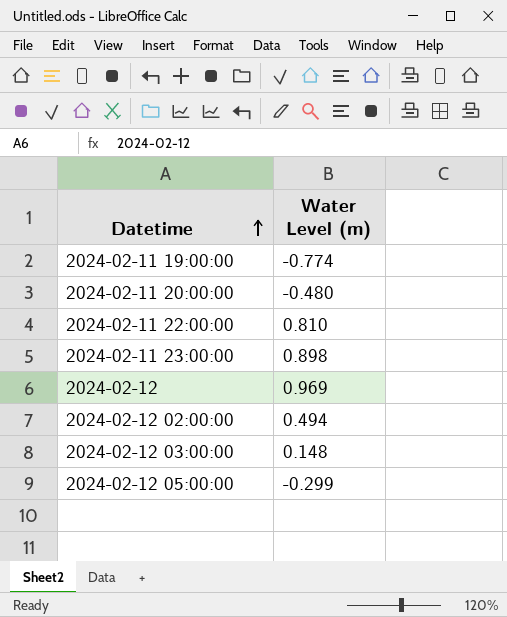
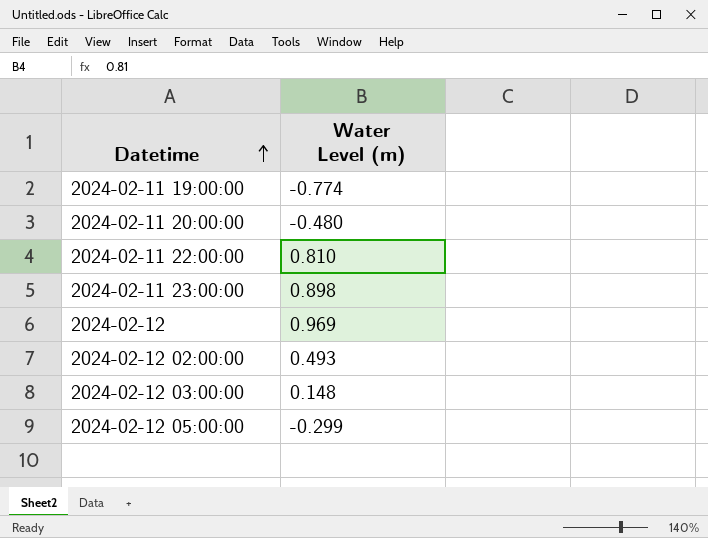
2024-02-12 02:00:00 | Water Level (m): 0.494 -> 0.493

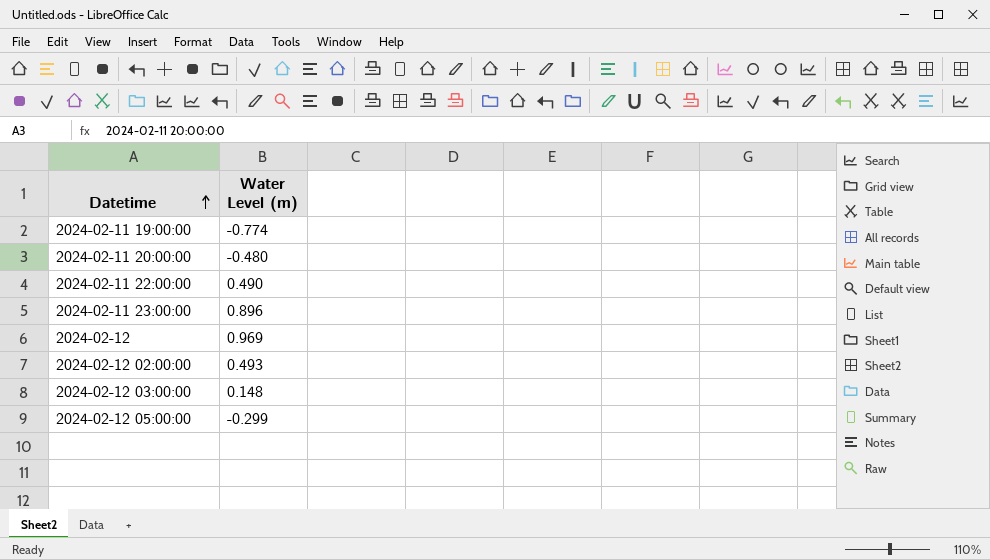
2024-02-11 22:00:00 | Water Level (m): 0.810 -> 0.490
2024-02-11 23:00:00 | Water Level (m): 0.898 -> 0.896

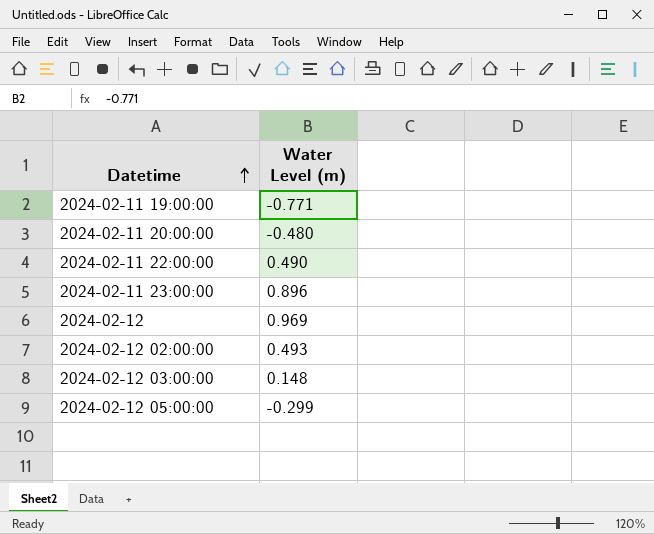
2024-02-11 19:00:00 | Water Level (m): -0.774 -> -0.771

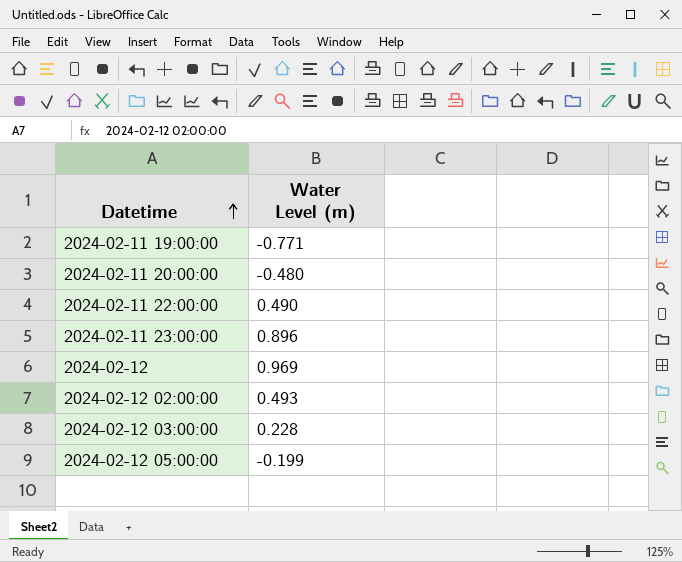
2024-02-12 03:00:00 | Water Level (m): 0.148 -> 0.228
2024-02-12 05:00:00 | Water Level (m): -0.299 -> -0.199

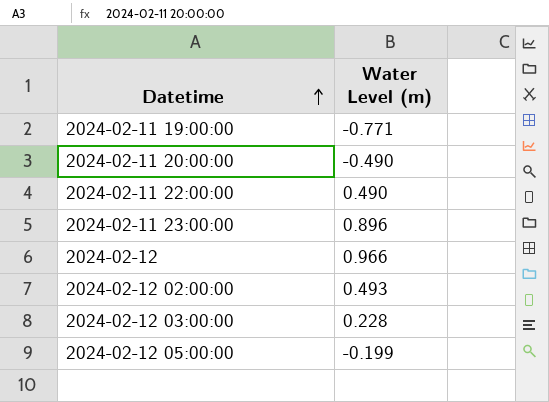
2024-02-11 20:00:00 | Water Level (m): -0.480 -> -0.490
2024-02-12 | Water Level (m): 0.969 -> 0.966

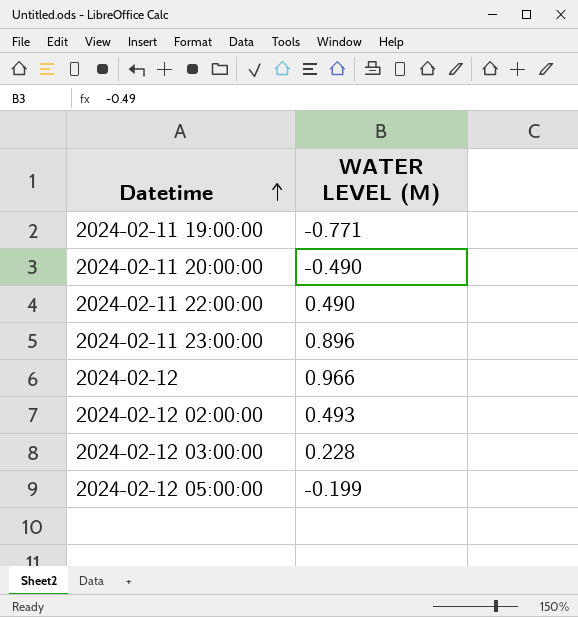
column name: Water Level (m) -> WATER LEVEL (M)

